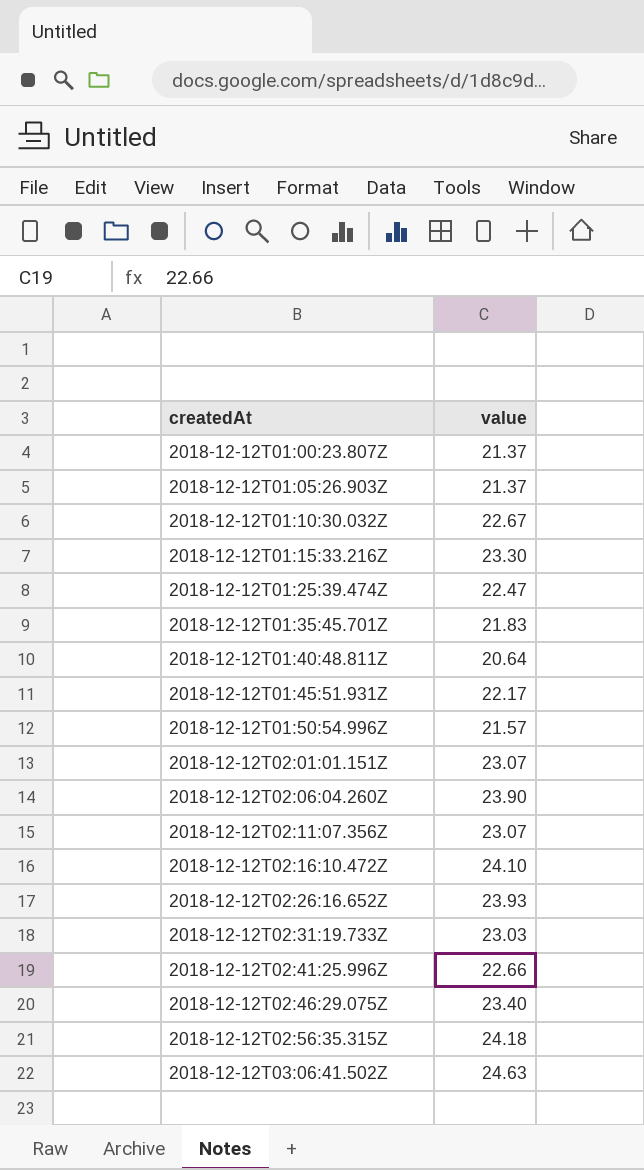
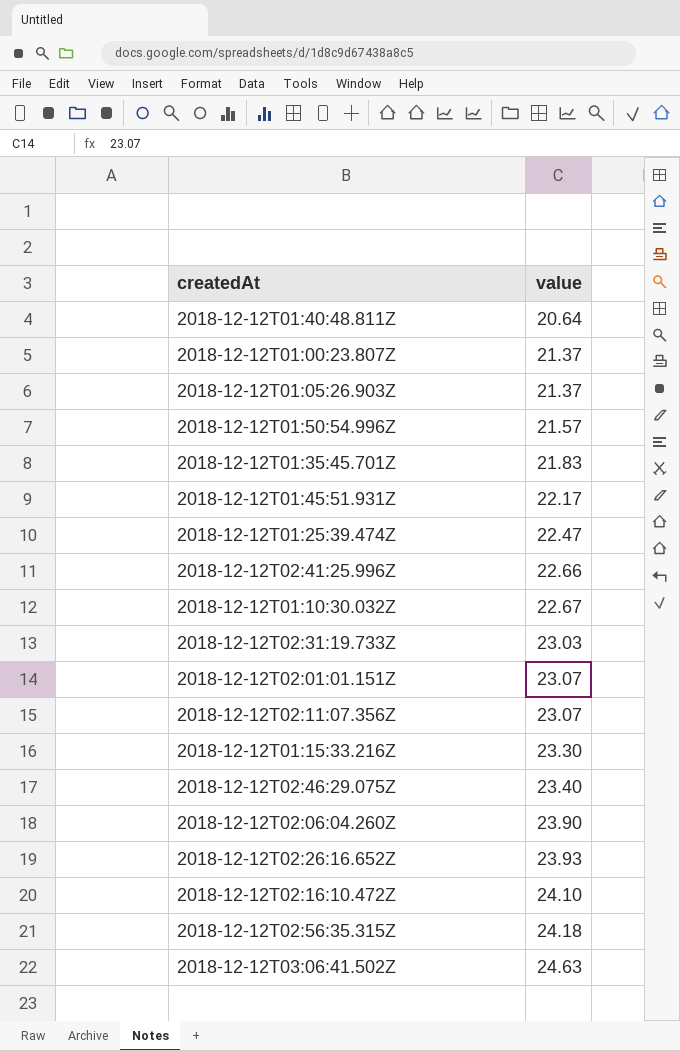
row order: createdAt ascending -> value ascending

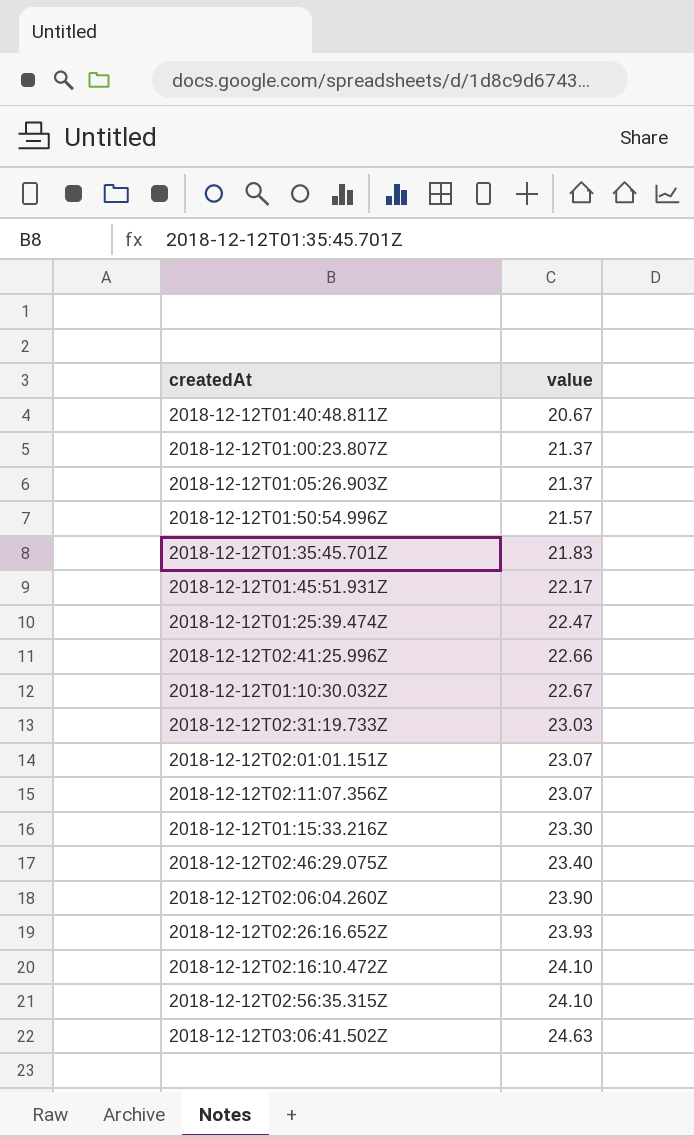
2018-12-12T01:40:48.811Z | value: 20.64 -> 20.67
2018-12-12T02:56:35.315Z | value: 24.18 -> 24.10

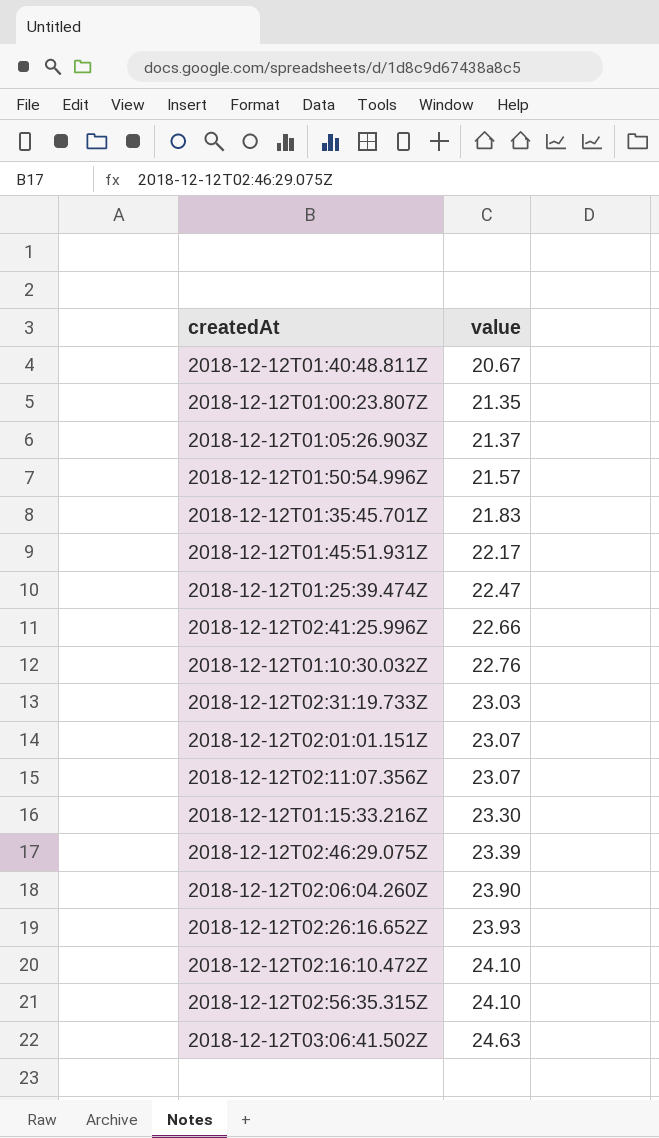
2018-12-12T01:00:23.807Z | value: 21.37 -> 21.35
2018-12-12T01:10:30.032Z | value: 22.67 -> 22.76
2018-12-12T02:46:29.075Z | value: 23.40 -> 23.39

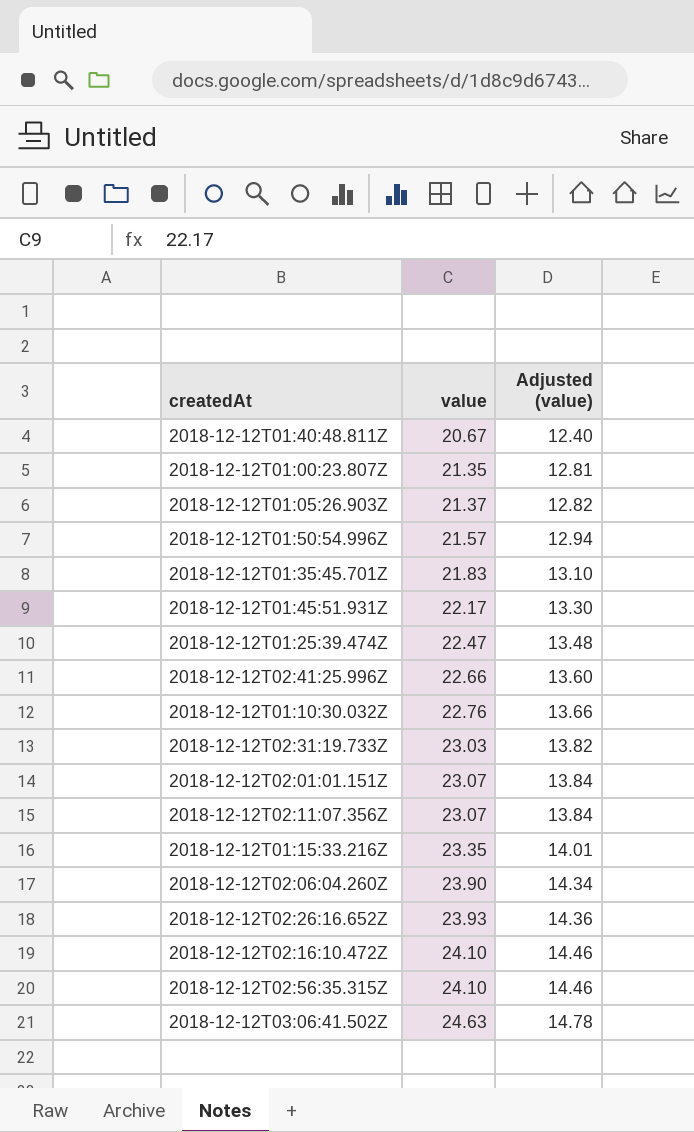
column Adjusted (value) | formula: none -> [value] * 0.6
row 2018-12-12T02:46:29.075Z: 23.39 -> none
2018-12-12T01:15:33.216Z | value: 23.30 -> 23.35

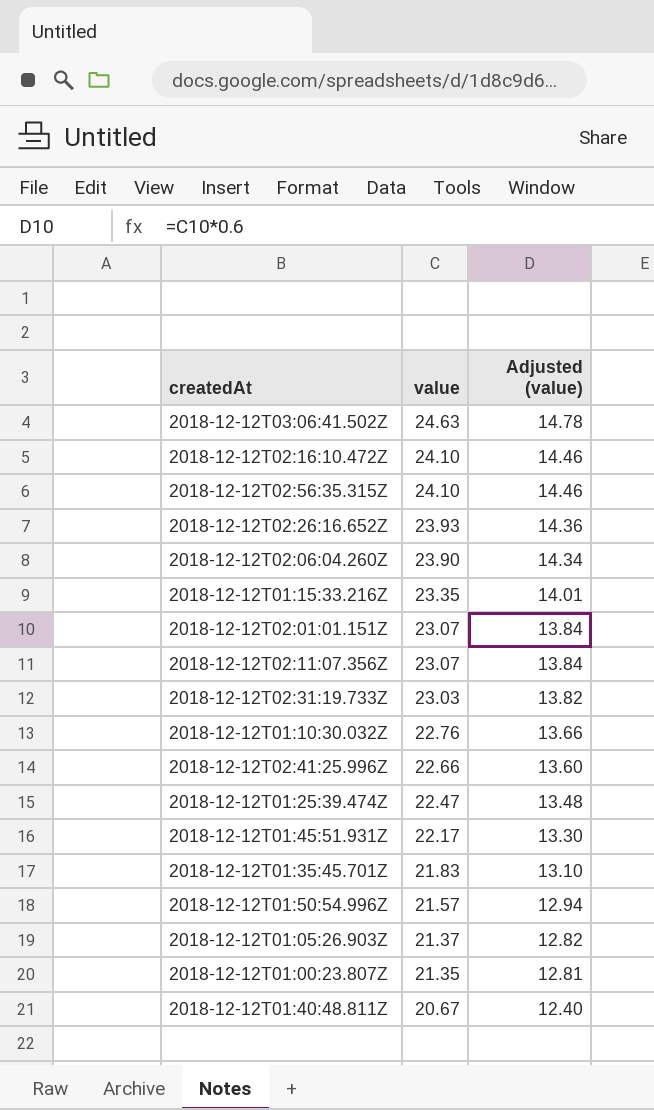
row order: value ascending -> value descending

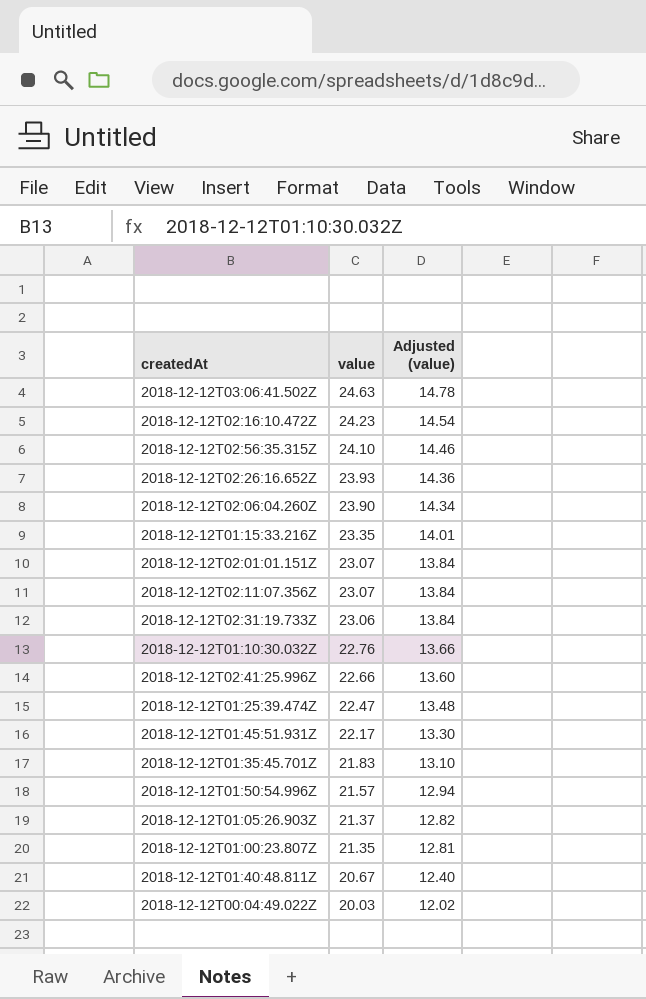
2018-12-12T02:16:10.472Z | value: 24.10 -> 24.23
2018-12-12T02:16:10.472Z | Adjusted (value): 14.46 -> 14.54
2018-12-12T02:31:19.733Z | value: 23.03 -> 23.06
2018-12-12T02:31:19.733Z | Adjusted (value): 13.82 -> 13.84
row 2018-12-12T00:04:49.022Z: none -> 20.03 | 12.02

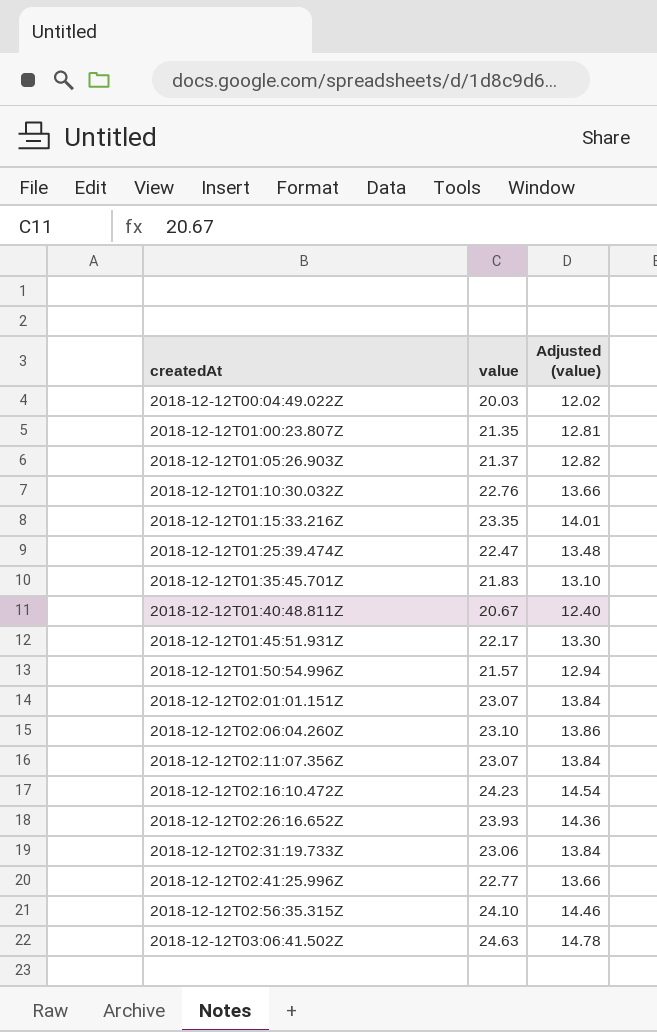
row order: value descending -> createdAt ascending
2018-12-12T02:06:04.260Z | value: 23.90 -> 23.10
2018-12-12T02:06:04.260Z | Adjusted (value): 14.34 -> 13.86
2018-12-12T02:41:25.996Z | value: 22.66 -> 22.77
2018-12-12T02:41:25.996Z | Adjusted (value): 13.60 -> 13.66

